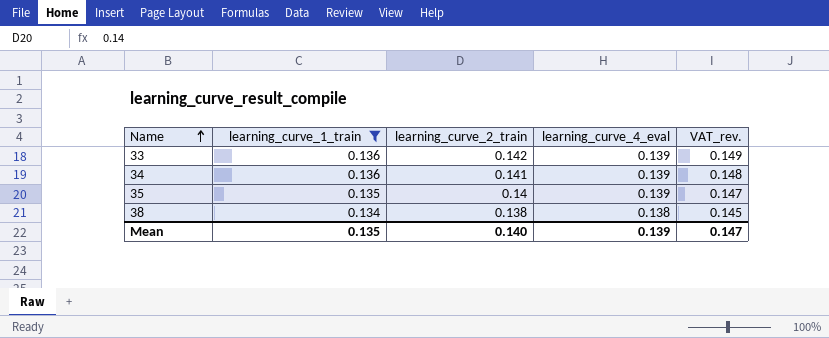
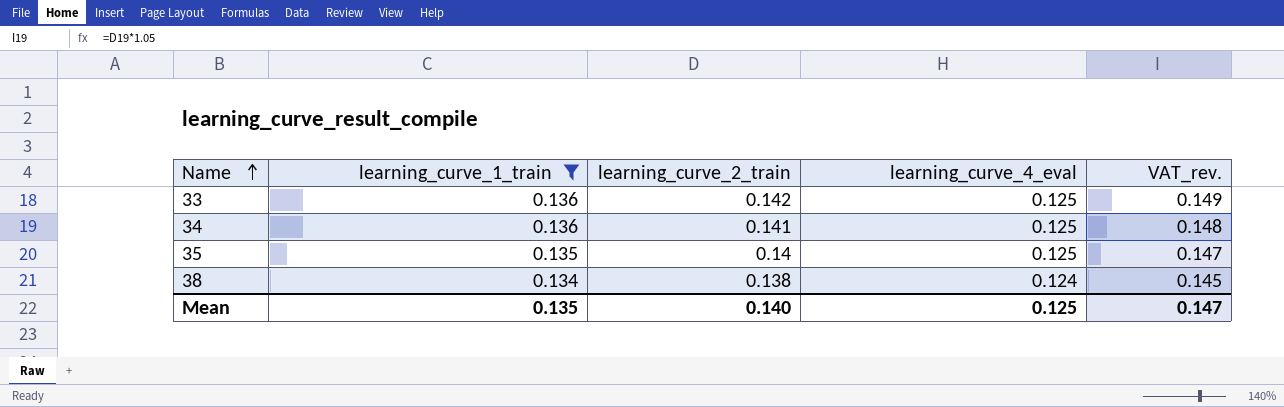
33 | learning_curve_4_eval: 0.139 -> 0.125
34 | learning_curve_4_eval: 0.139 -> 0.125
35 | learning_curve_4_eval: 0.139 -> 0.125
38 | learning_curve_4_eval: 0.138 -> 0.124
Mean | learning_curve_4_eval: 0.139 -> 0.125

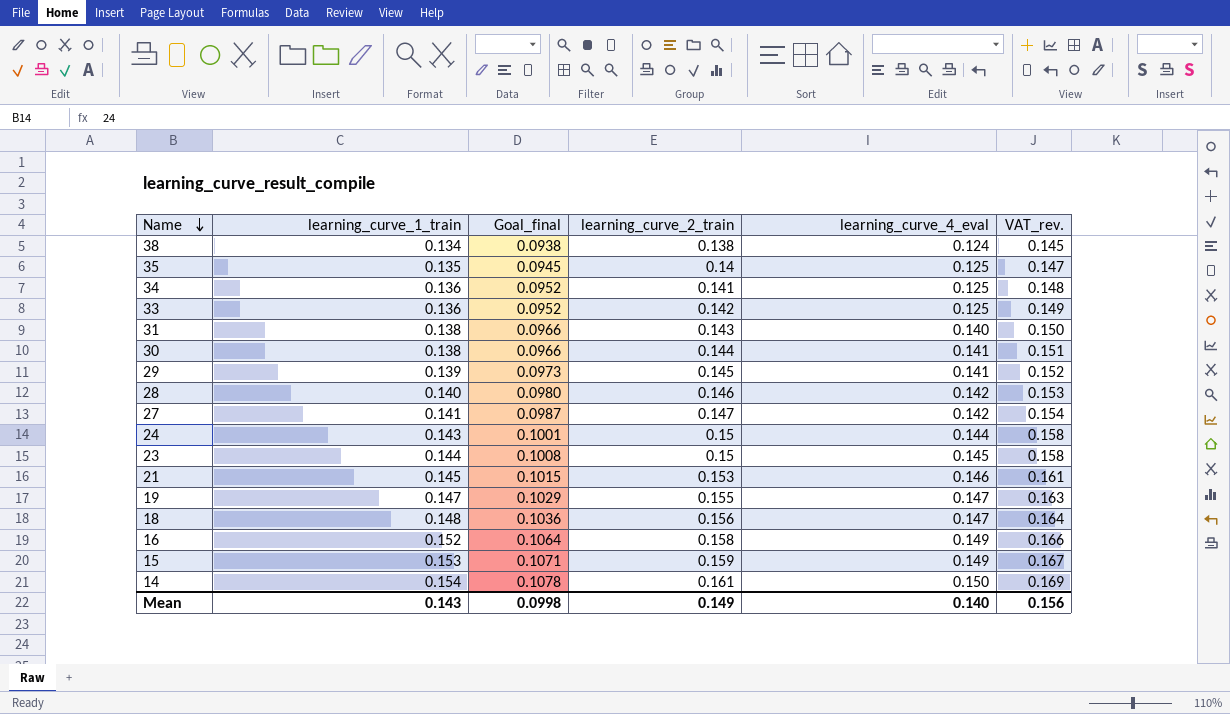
filter: learning_curve_1_train <= 0.136 -> none
row order: Name ascending -> Name descending
column Goal_final | formula: none -> [learning_curve_1_train] * 0.7
Mean | learning_curve_1_train: 0.135 -> 0.143
Mean | learning_curve_2_train: 0.140 -> 0.149
Mean | learning_curve_4_eval: 0.125 -> 0.140
Mean | VAT_rev.: 0.147 -> 0.156

